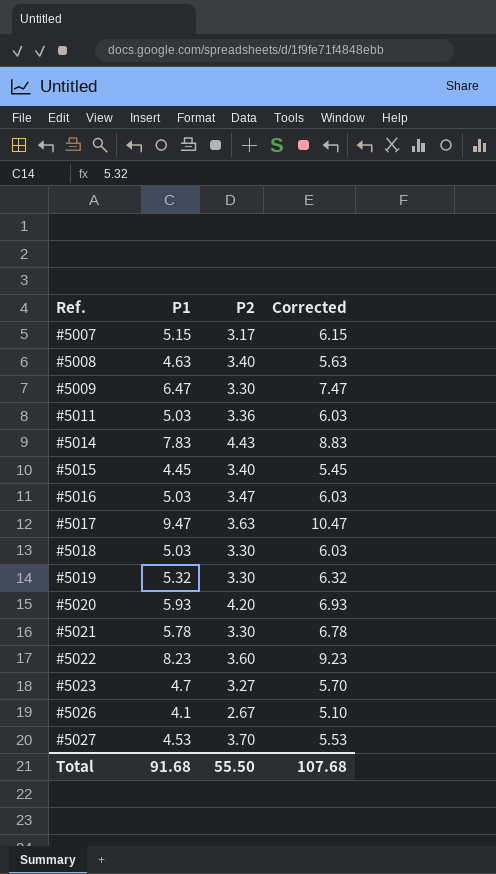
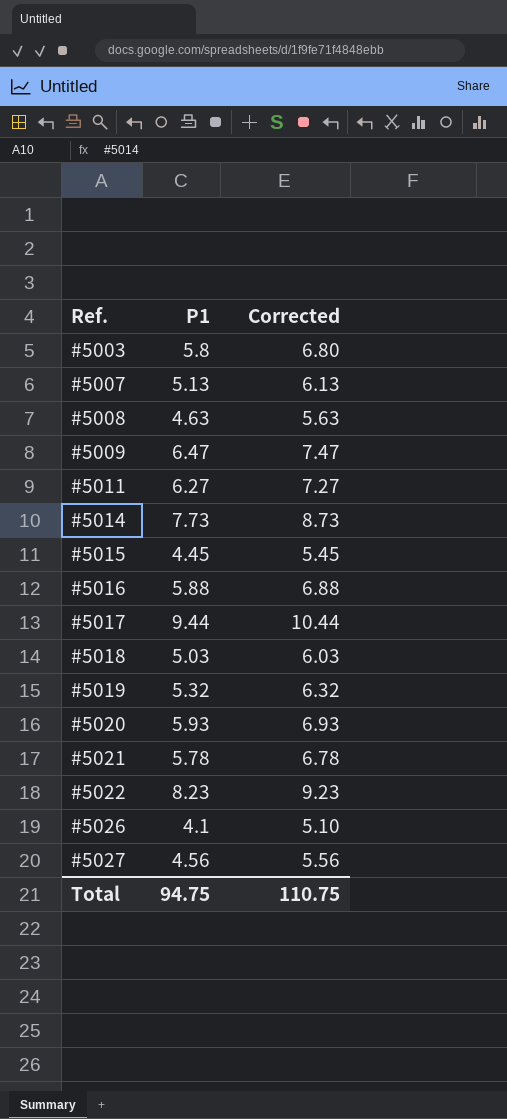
column P2 | position: 3 -> none
row #5023: 4.7 | 3.27 | 5.70 -> none
row #5003: none -> 5.8 | 6.80
#5007 | P1: 5.15 -> 5.13
#5007 | Corrected: 6.15 -> 6.13
#5011 | P1: 5.03 -> 6.27
#5011 | Corrected: 6.03 -> 7.27
#5014 | P1: 7.83 -> 7.73
#5014 | Corrected: 8.83 -> 8.73
#5016 | P1: 5.03 -> 5.88
#5016 | Corrected: 6.03 -> 6.88
#5017 | P1: 9.47 -> 9.44
#5017 | Corrected: 10.47 -> 10.44
#5027 | P1: 4.53 -> 4.56
#5027 | Corrected: 5.53 -> 5.56
Total | P1: 91.68 -> 94.75
Total | Corrected: 107.68 -> 110.75

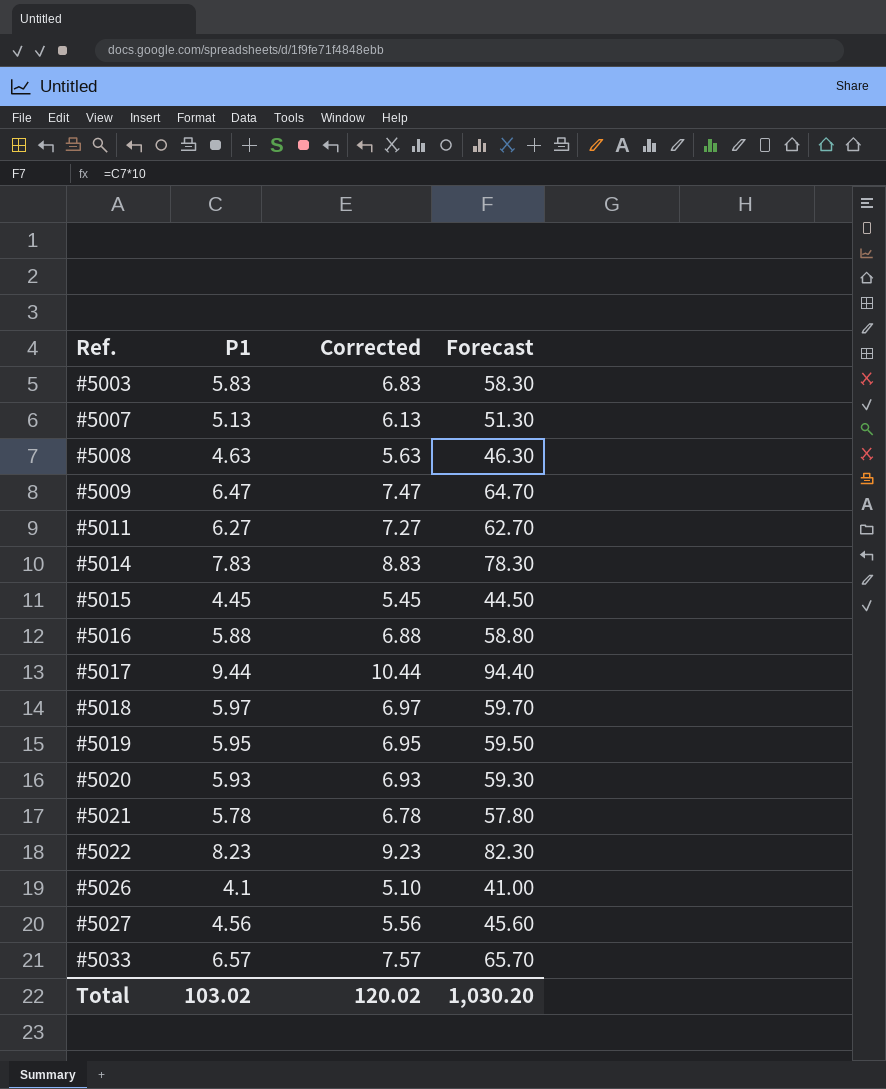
column Forecast | formula: none -> [P1] * 10
#5003 | P1: 5.8 -> 5.83
#5003 | Corrected: 6.80 -> 6.83
#5014 | P1: 7.73 -> 7.83
#5014 | Corrected: 8.73 -> 8.83
#5018 | P1: 5.03 -> 5.97
#5018 | Corrected: 6.03 -> 6.97
#5019 | P1: 5.32 -> 5.95
#5019 | Corrected: 6.32 -> 6.95
row #5033: none -> 6.57 | 7.57 | 65.70
Total | P1: 94.75 -> 103.02
Total | Corrected: 110.75 -> 120.02

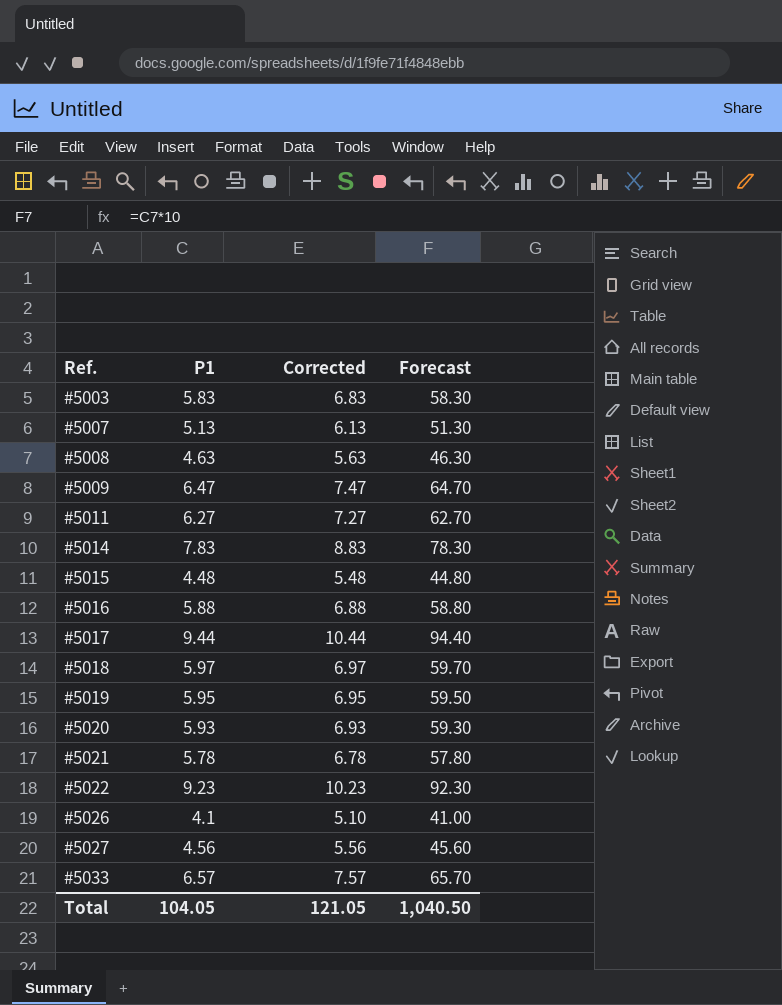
#5015 | P1: 4.45 -> 4.48
#5015 | Corrected: 5.45 -> 5.48
#5015 | Forecast: 44.50 -> 44.80
#5022 | P1: 8.23 -> 9.23
#5022 | Corrected: 9.23 -> 10.23
#5022 | Forecast: 82.30 -> 92.30
Total | P1: 103.02 -> 104.05
Total | Corrected: 120.02 -> 121.05
Total | Forecast: 1,030.20 -> 1,040.50

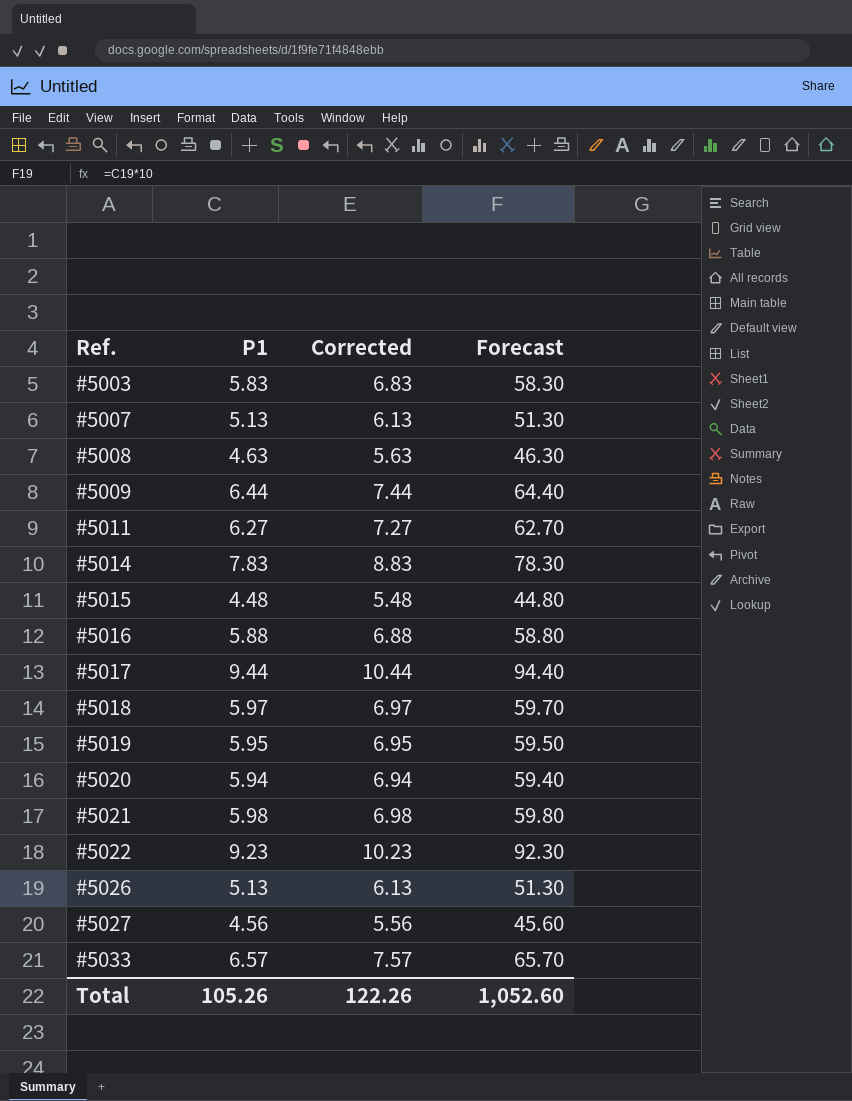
#5009 | P1: 6.47 -> 6.44
#5009 | Corrected: 7.47 -> 7.44
#5009 | Forecast: 64.70 -> 64.40
#5020 | P1: 5.93 -> 5.94
#5020 | Corrected: 6.93 -> 6.94
#5020 | Forecast: 59.30 -> 59.40
#5021 | P1: 5.78 -> 5.98
#5021 | Corrected: 6.78 -> 6.98
#5021 | Forecast: 57.80 -> 59.80
#5026 | P1: 4.1 -> 5.13
#5026 | Corrected: 5.10 -> 6.13
#5026 | Forecast: 41.00 -> 51.30
Total | P1: 104.05 -> 105.26
Total | Corrected: 121.05 -> 122.26
Total | Forecast: 1,040.50 -> 1,052.60

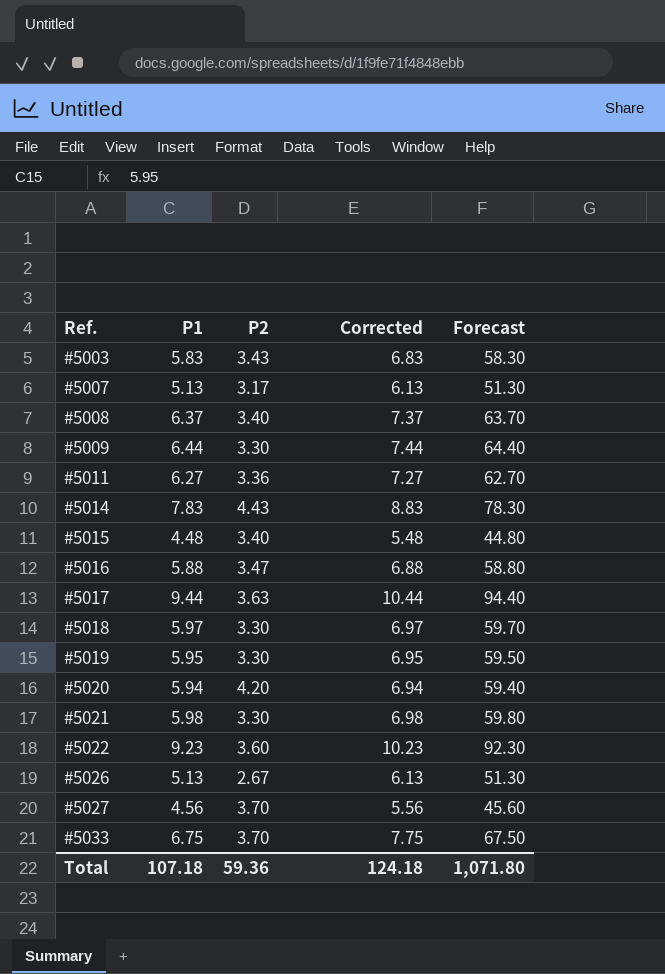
column P2 | position: none -> 3
#5008 | P1: 4.63 -> 6.37
#5008 | Corrected: 5.63 -> 7.37
#5008 | Forecast: 46.30 -> 63.70
#5033 | P1: 6.57 -> 6.75
#5033 | Corrected: 7.57 -> 7.75
#5033 | Forecast: 65.70 -> 67.50
Total | P1: 105.26 -> 107.18
Total | Corrected: 122.26 -> 124.18
Total | Forecast: 1,052.60 -> 1,071.80

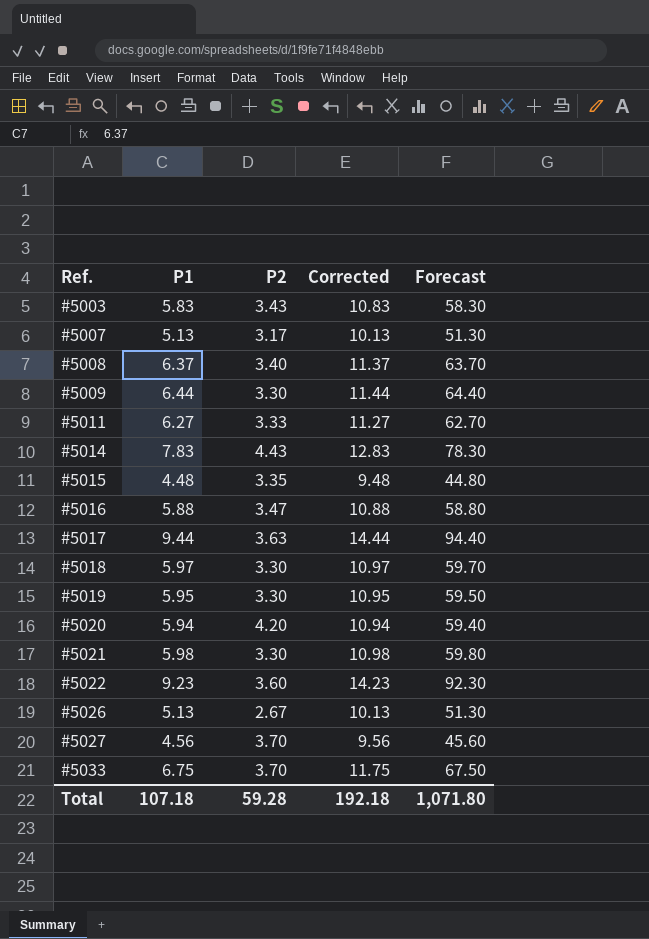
column Corrected | formula: [P1] + 1 -> [P1] + 5
#5011 | P2: 3.36 -> 3.33
#5015 | P2: 3.40 -> 3.35
Total | P2: 59.36 -> 59.28
Total | Corrected: 124.18 -> 192.18

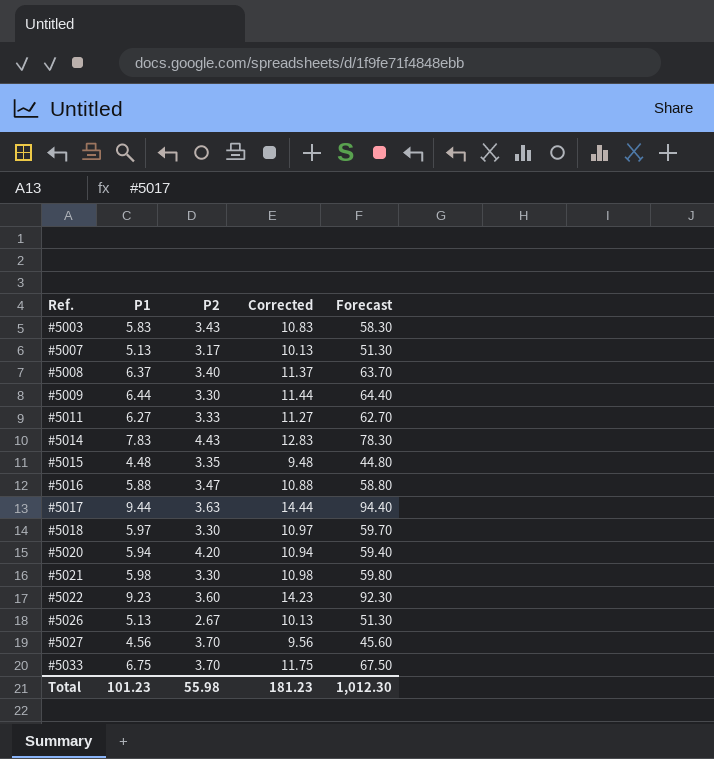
row #5019: 5.95 | 3.30 | 10.95 | 59.50 -> none
Total | P1: 107.18 -> 101.23
Total | P2: 59.28 -> 55.98
Total | Corrected: 192.18 -> 181.23
Total | Forecast: 1,071.80 -> 1,012.30

